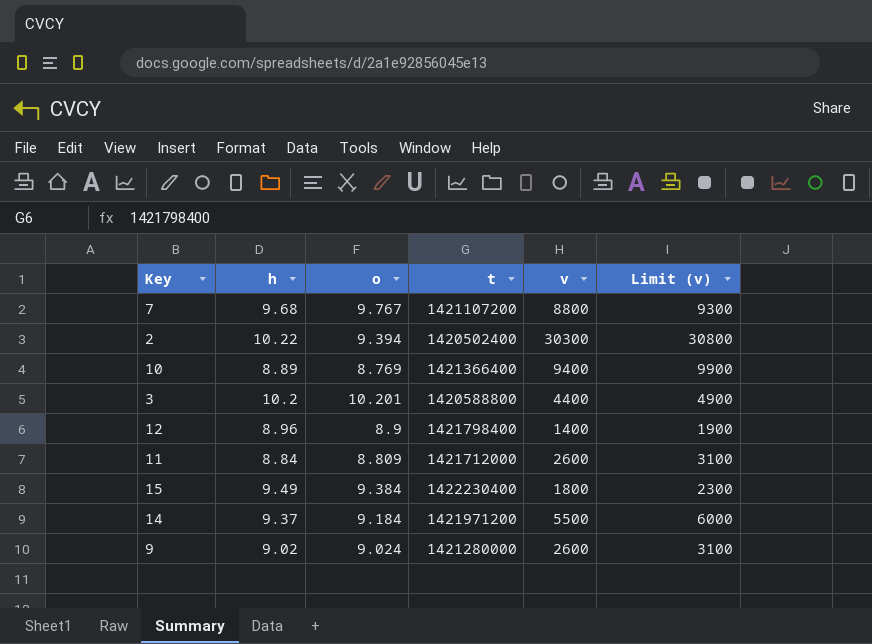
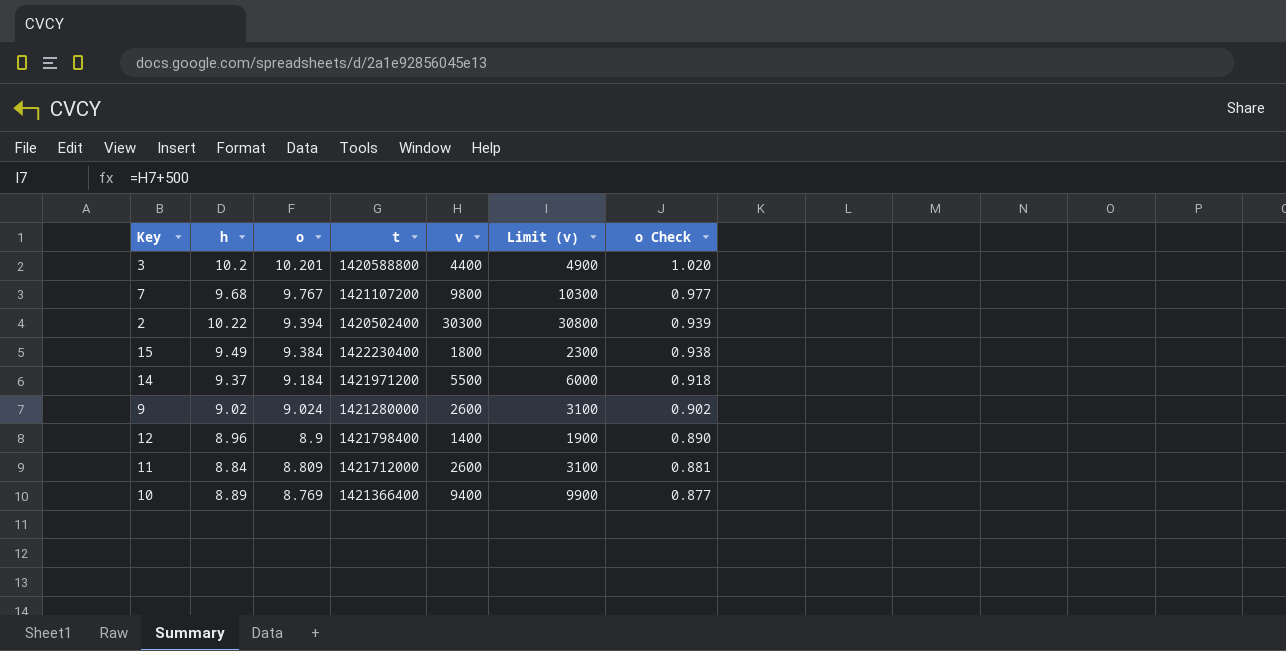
row order: none -> o descending
column o Check | formula: none -> [o] * 0.1
7 | v: 8800 -> 9800
7 | Limit (v): 9300 -> 10300

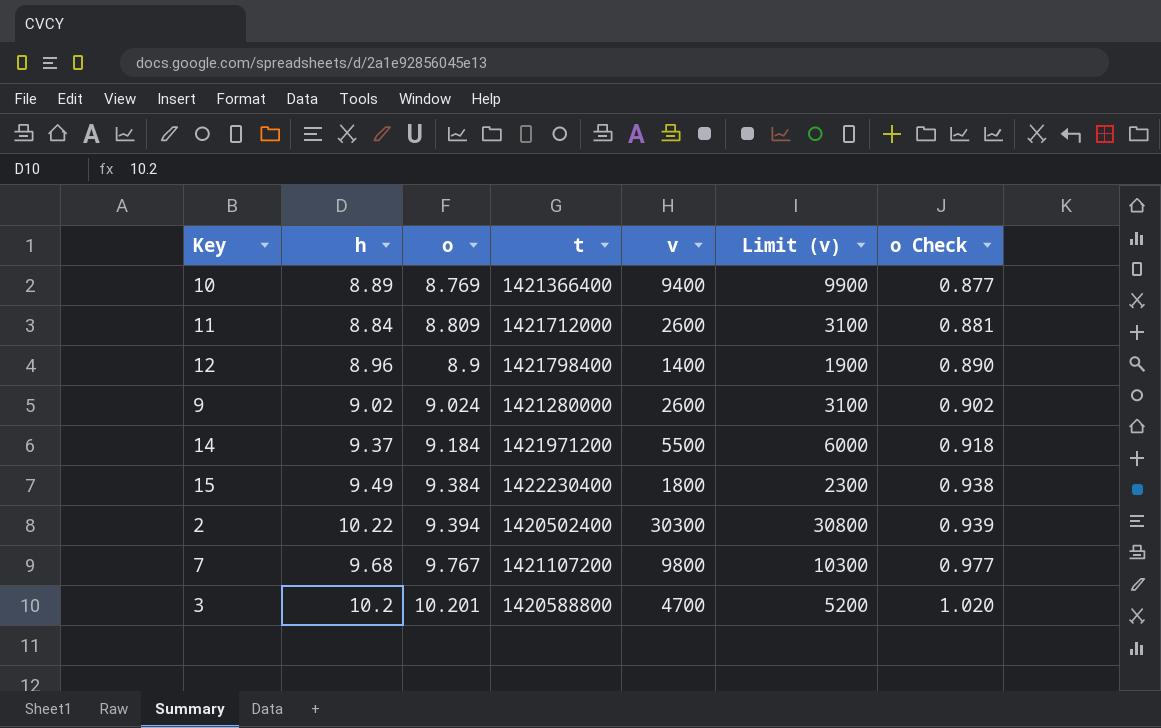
row order: o descending -> o ascending
3 | v: 4400 -> 4700
3 | Limit (v): 4900 -> 5200

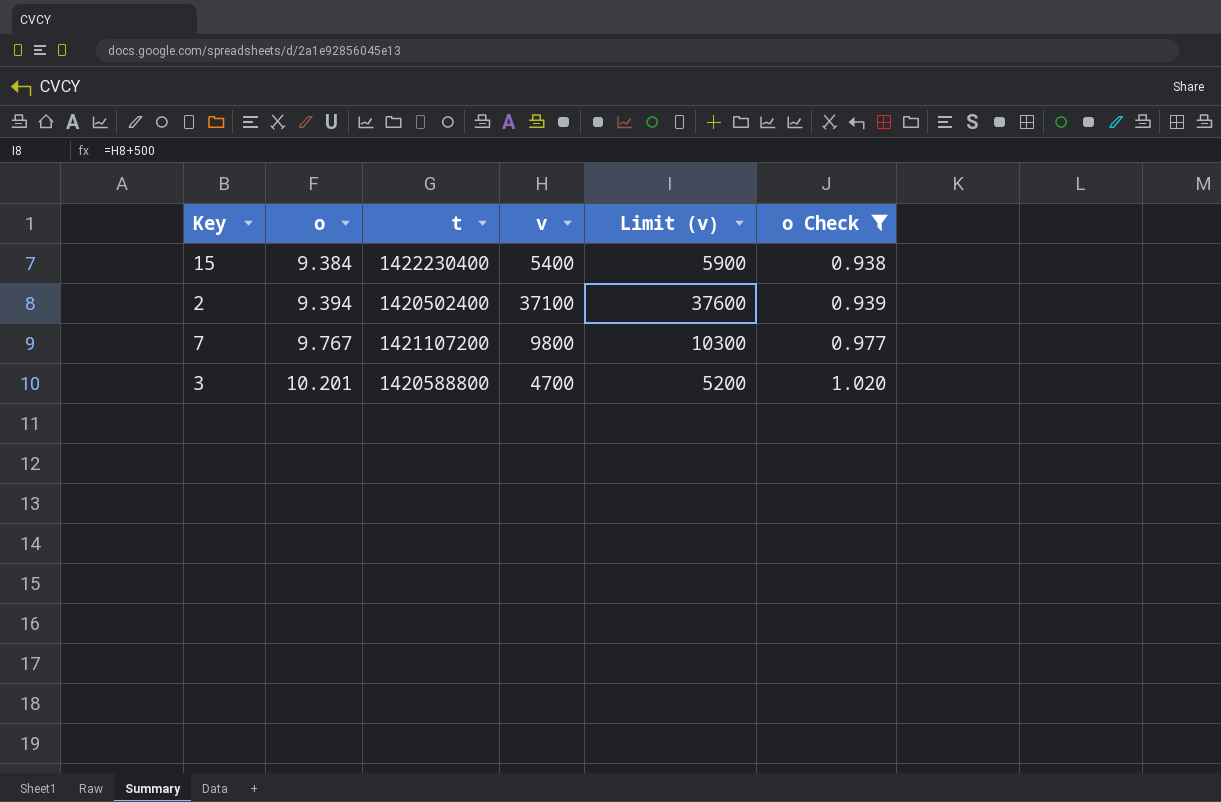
filter: none -> o Check >= 0.938
column h | position: 2 -> none
15 | v: 1800 -> 5400
15 | Limit (v): 2300 -> 5900
2 | v: 30300 -> 37100
2 | Limit (v): 30800 -> 37600

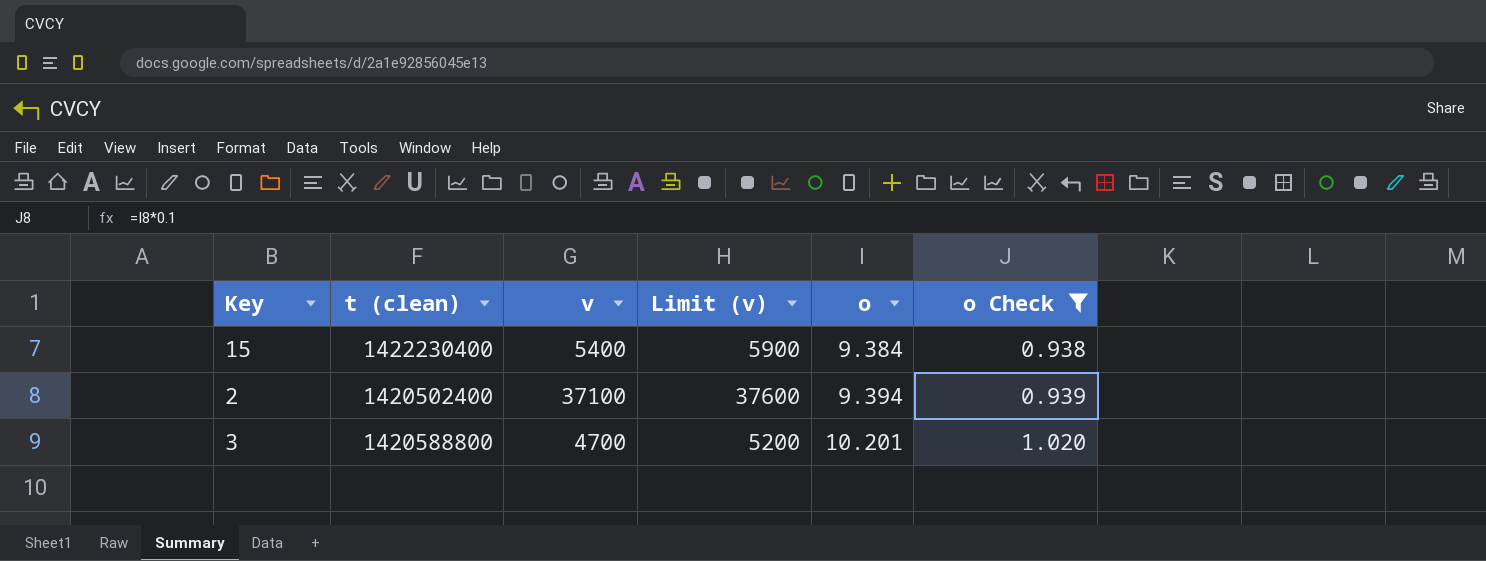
column name: t -> t (clean)
column o | position: 2 -> 5
row 7: 9.767 | 1421107200 | 9800 | 10300 | 0.977 -> none

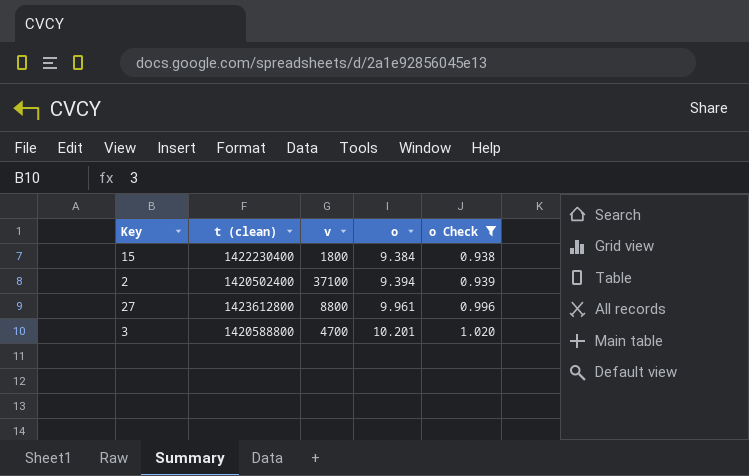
column Limit (v) | formula: [v] + 500 -> none
15 | v: 5400 -> 1800
row 27: none -> 1423612800 | 8800 | 9.961 | 0.996

